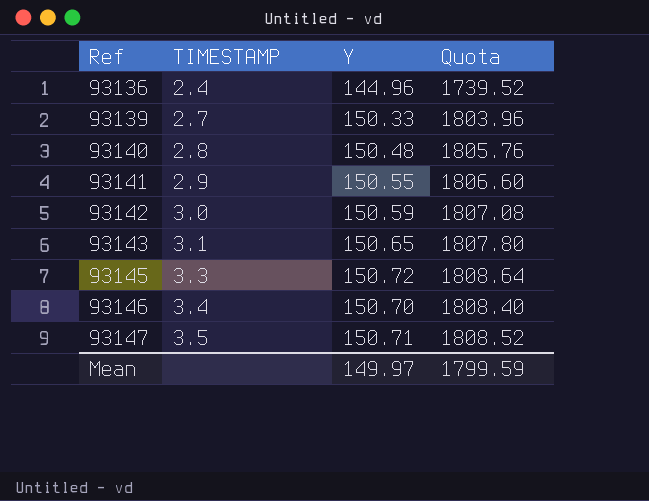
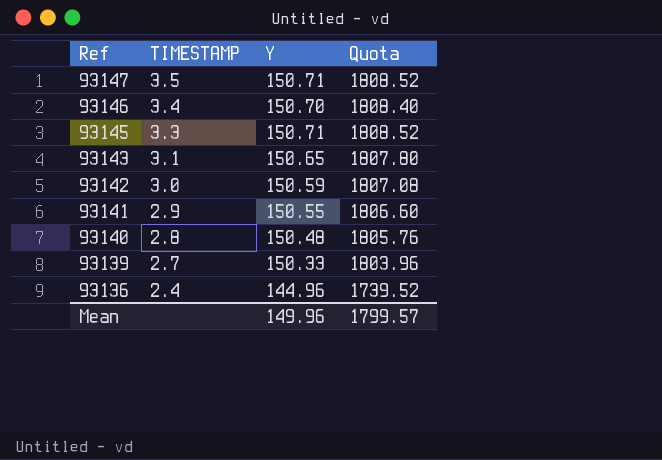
row order: Ref ascending -> Ref descending
93145 | Y: 150.72 -> 150.71
93145 | Quota: 1808.64 -> 1808.52
Mean | Y: 149.97 -> 149.96
Mean | Quota: 1799.59 -> 1799.57

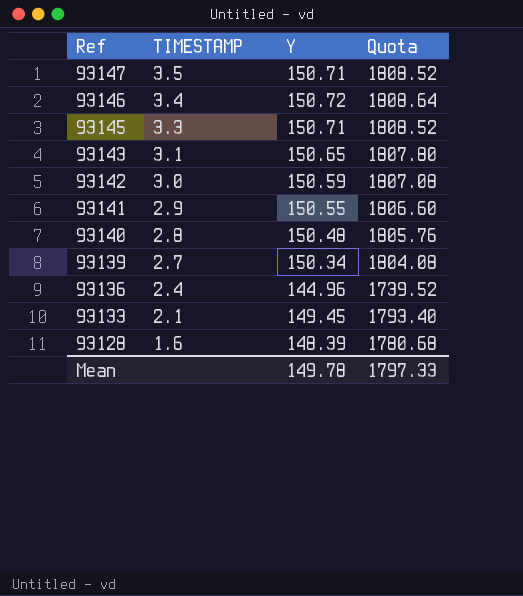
93146 | Y: 150.70 -> 150.72
93146 | Quota: 1808.40 -> 1808.64
93139 | Y: 150.33 -> 150.34
93139 | Quota: 1803.96 -> 1804.08
row 93133: none -> 2.1 | 149.45 | 1793.40
row 93128: none -> 1.6 | 148.39 | 1780.68
Mean | Y: 149.96 -> 149.78
Mean | Quota: 1799.57 -> 1797.33

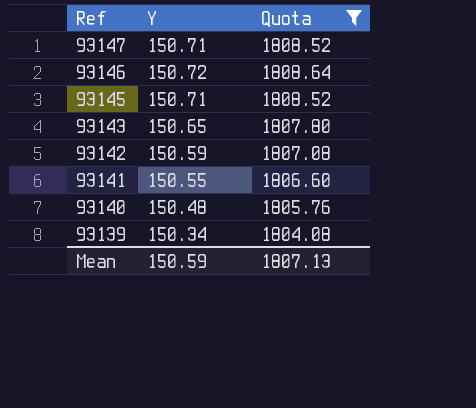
filter: none -> Quota >= 1804.08
column TIMESTAMP | position: 2 -> none
Mean | Y: 149.78 -> 150.59
Mean | Quota: 1797.33 -> 1807.13

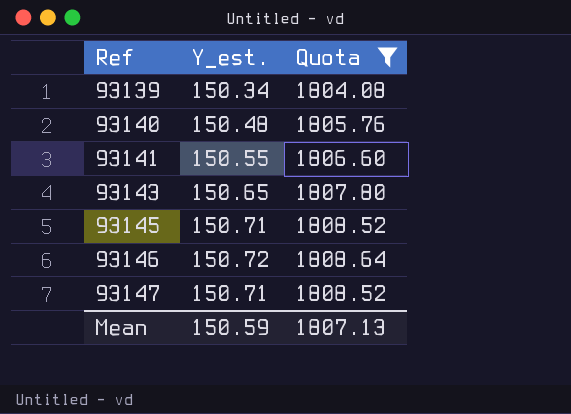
row order: Ref descending -> Ref ascending
column name: Y -> Y_est.
row 93142: 150.59 | 1807.08 -> none

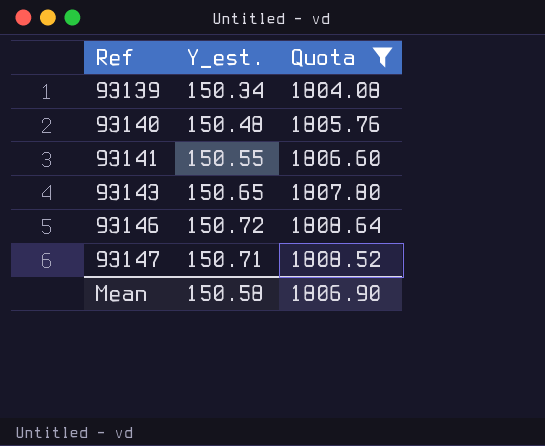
row 93145: 150.71 | 1808.52 -> none
Mean | Y_est.: 150.59 -> 150.58
Mean | Quota: 1807.13 -> 1806.90

